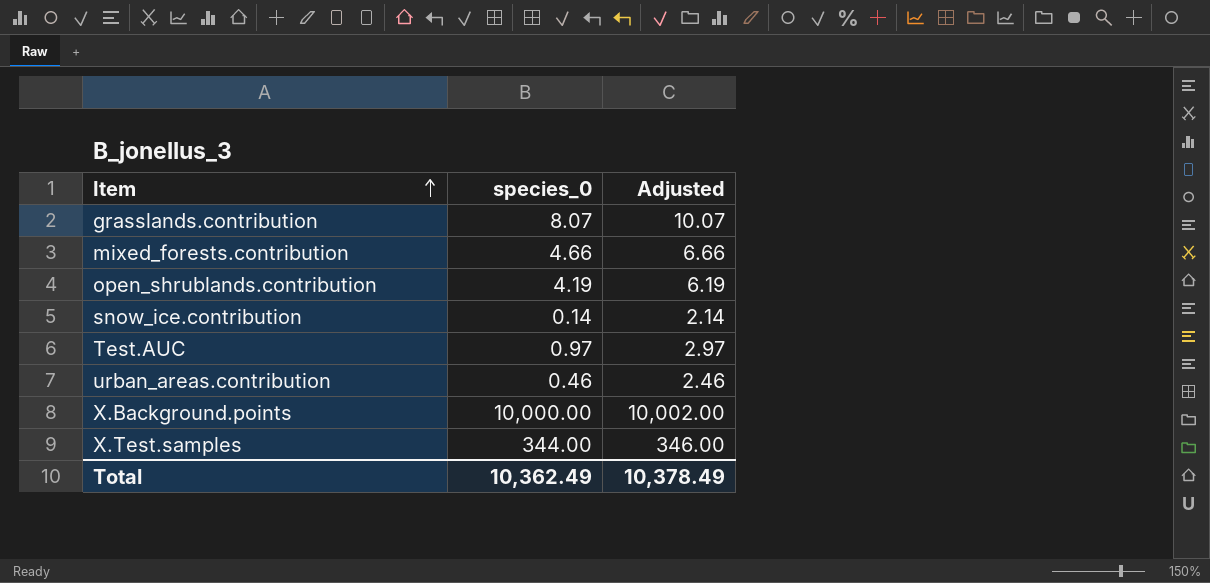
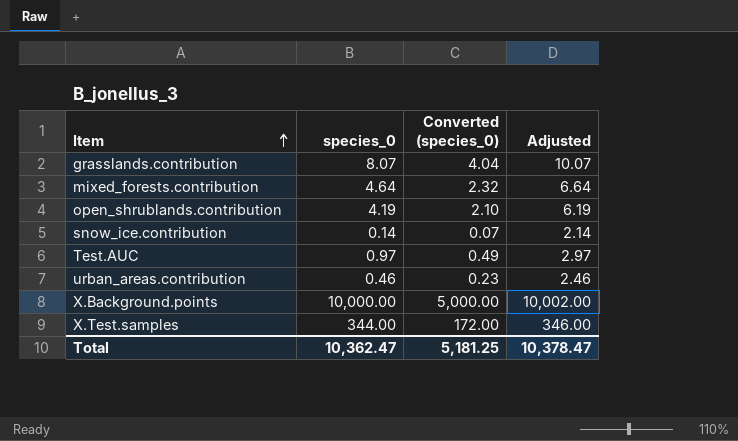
column Converted (species_0) | formula: none -> [species_0] * 0.5
mixed_forests.contribution | species_0: 4.66 -> 4.64
mixed_forests.contribution | Adjusted: 6.66 -> 6.64
Total | species_0: 10,362.49 -> 10,362.47
Total | Adjusted: 10,378.49 -> 10,378.47

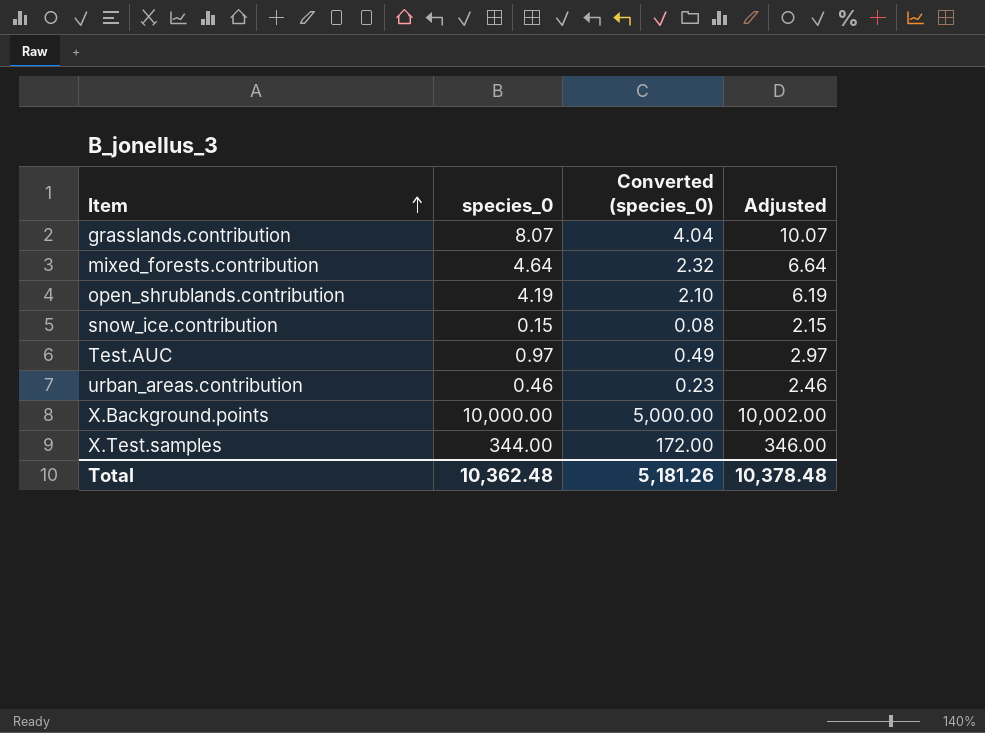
snow_ice.contribution | species_0: 0.14 -> 0.15
snow_ice.contribution | Converted (species_0): 0.07 -> 0.08
snow_ice.contribution | Adjusted: 2.14 -> 2.15
Total | species_0: 10,362.47 -> 10,362.48
Total | Converted (species_0): 5,181.25 -> 5,181.26
Total | Adjusted: 10,378.47 -> 10,378.48

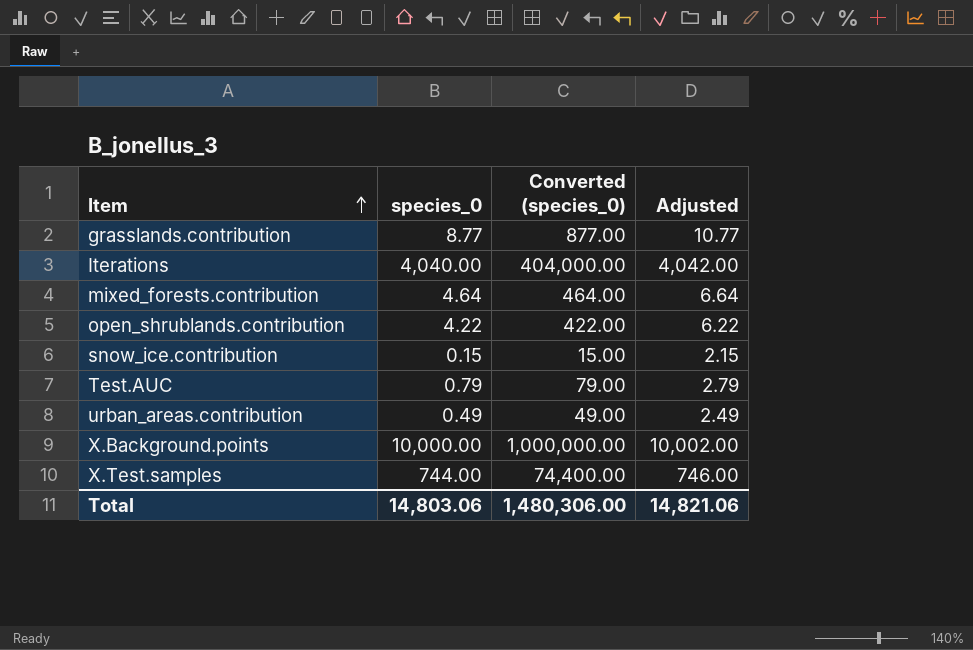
column Converted (species_0) | formula: [species_0] * 0.5 -> [species_0] * 100
grasslands.contribution | species_0: 8.07 -> 8.77
grasslands.contribution | Adjusted: 10.07 -> 10.77
row Iterations: none -> 4,040.00 | 404,000.00 | 4,042.00
open_shrublands.contribution | species_0: 4.19 -> 4.22
open_shrublands.contribution | Adjusted: 6.19 -> 6.22
Test.AUC | species_0: 0.97 -> 0.79
Test.AUC | Adjusted: 2.97 -> 2.79
urban_areas.contribution | species_0: 0.46 -> 0.49
urban_areas.contribution | Adjusted: 2.46 -> 2.49
X.Test.samples | species_0: 344.00 -> 744.00
X.Test.samples | Adjusted: 346.00 -> 746.00
Total | species_0: 10,362.48 -> 14,803.06
Total | Converted (species_0): 5,181.26 -> 1,480,306.00
Total | Adjusted: 10,378.48 -> 14,821.06

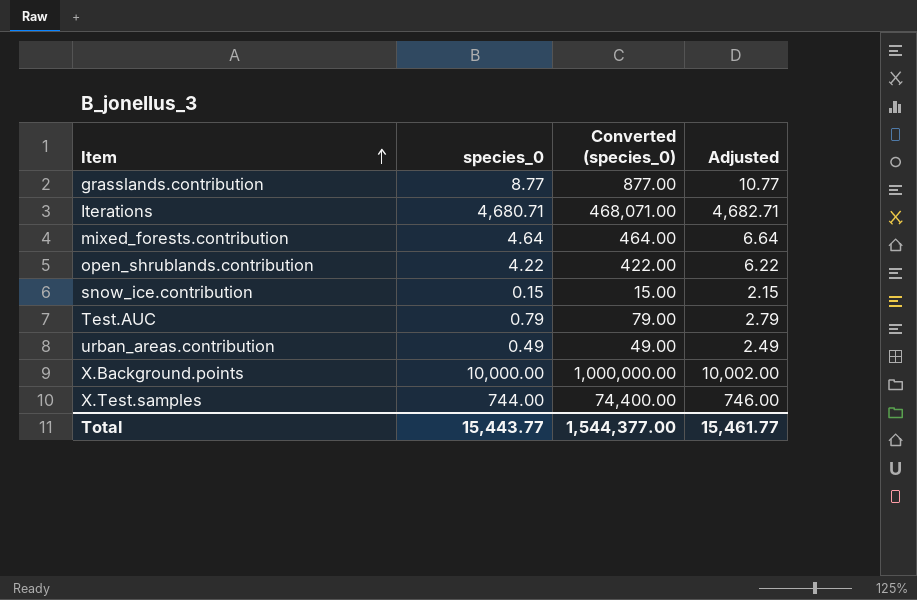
Iterations | species_0: 4,040.00 -> 4,680.71
Iterations | Converted (species_0): 404,000.00 -> 468,071.00
Iterations | Adjusted: 4,042.00 -> 4,682.71
Total | species_0: 14,803.06 -> 15,443.77
Total | Converted (species_0): 1,480,306.00 -> 1,544,377.00
Total | Adjusted: 14,821.06 -> 15,461.77

